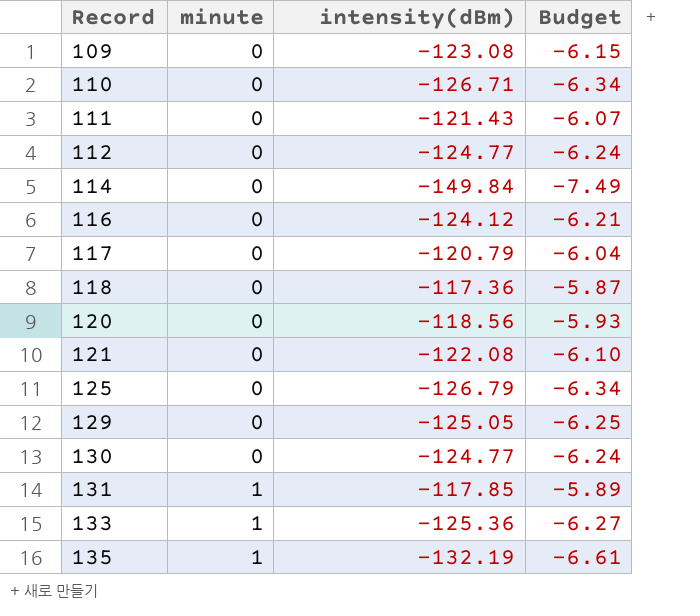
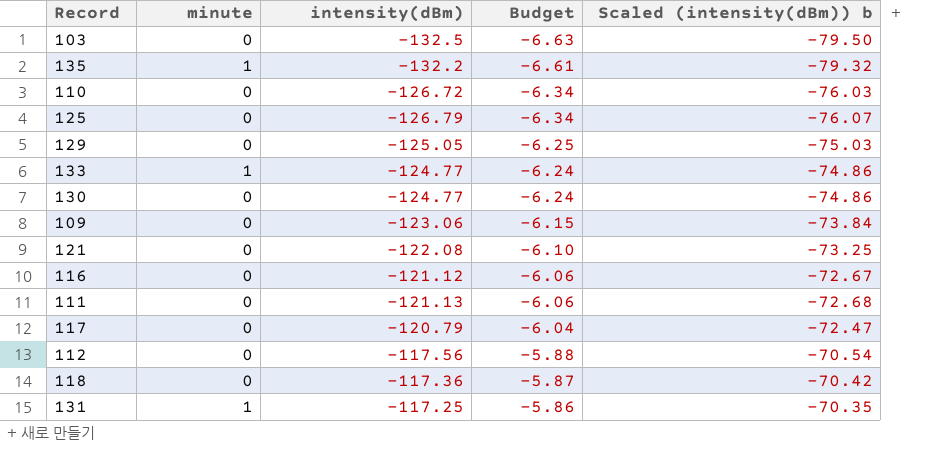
row order: Record ascending -> Budget ascending
column Scaled (intensity(dBm)) b | formula: none -> [intensity(dBm)] * 0.6
row 114: 0 | -149.84 | -7.49 -> none
row 120: 0 | -118.56 | -5.93 -> none
row 103: none -> 0 | -132.5 | -6.63 | -79.50
135 | intensity(dBm): -132.19 -> -132.2
110 | intensity(dBm): -126.71 -> -126.72
133 | intensity(dBm): -125.36 -> -124.77
133 | Budget: -6.27 -> -6.24
109 | intensity(dBm): -123.08 -> -123.06
116 | intensity(dBm): -124.12 -> -121.12
116 | Budget: -6.21 -> -6.06
111 | intensity(dBm): -121.43 -> -121.13
111 | Budget: -6.07 -> -6.06
112 | intensity(dBm): -124.77 -> -117.56
112 | Budget: -6.24 -> -5.88
131 | intensity(dBm): -117.85 -> -117.25
131 | Budget: -5.89 -> -5.86

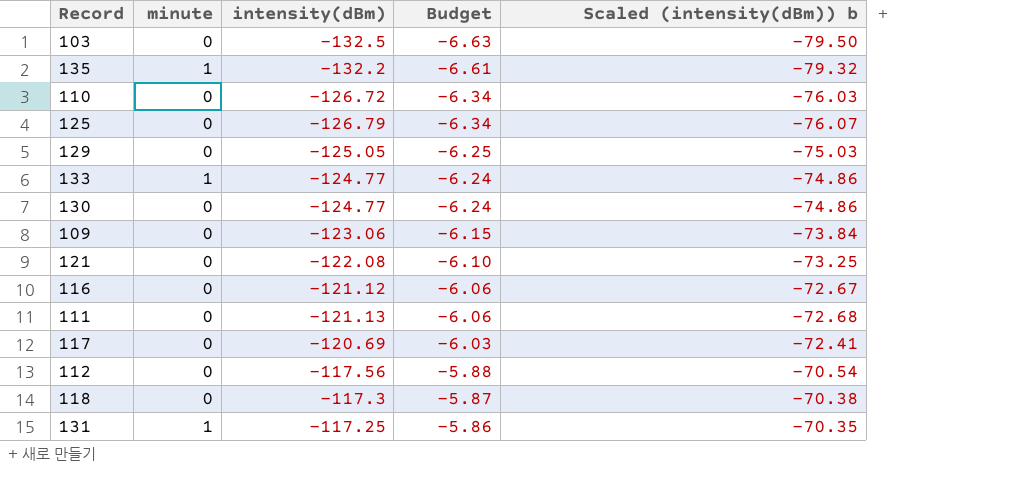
117 | intensity(dBm): -120.79 -> -120.69
117 | Budget: -6.04 -> -6.03
117 | Scaled (intensity(dBm)) b: -72.47 -> -72.41
118 | intensity(dBm): -117.36 -> -117.3
118 | Scaled (intensity(dBm)) b: -70.42 -> -70.38

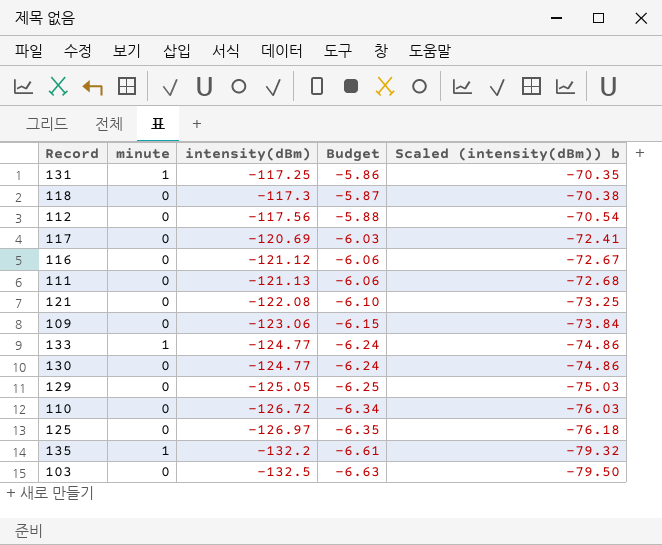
row order: Budget ascending -> intensity(dBm) descending
125 | intensity(dBm): -126.79 -> -126.97
125 | Budget: -6.34 -> -6.35
125 | Scaled (intensity(dBm)) b: -76.07 -> -76.18

